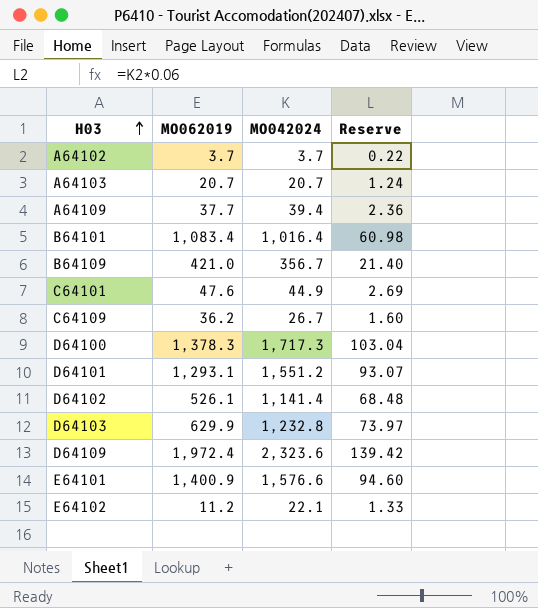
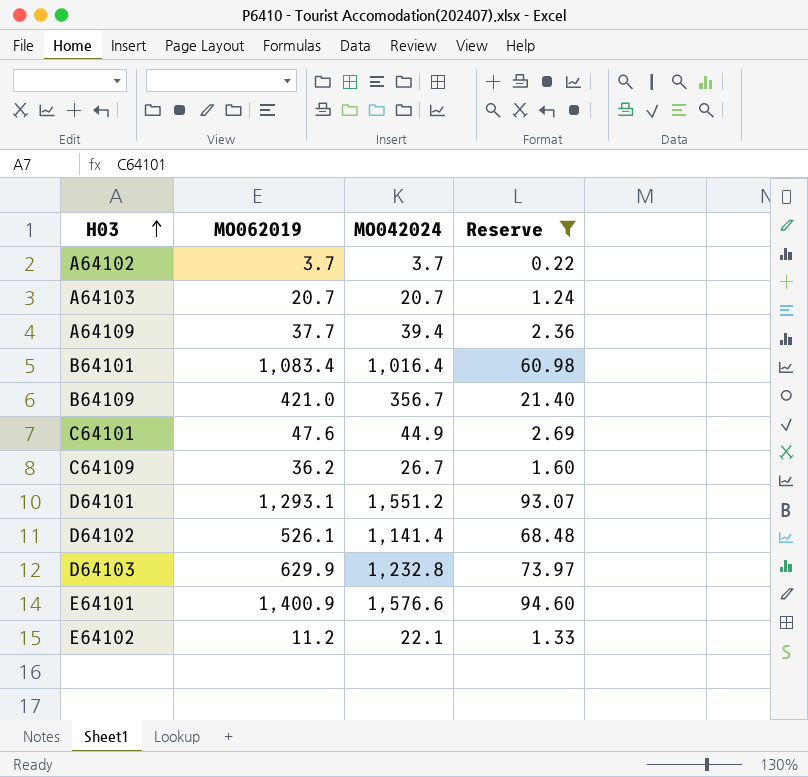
filter: none -> Reserve <= 94.60

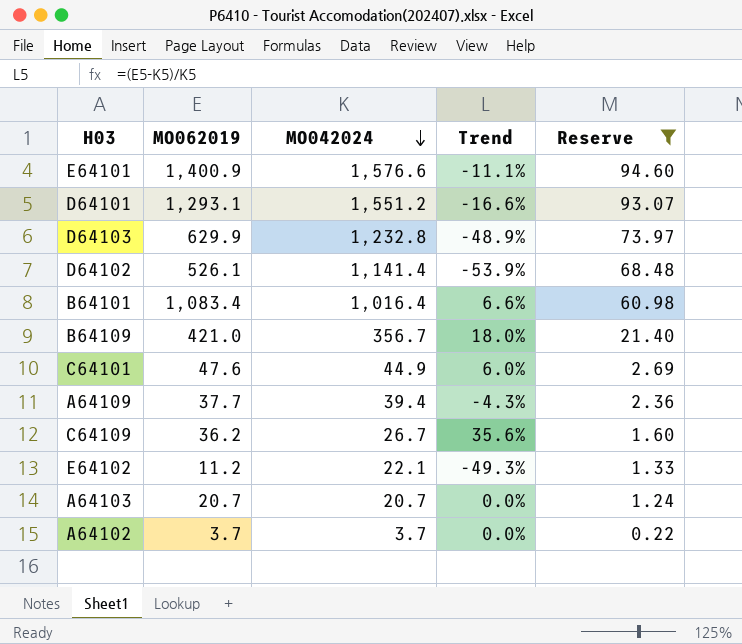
row order: H03 ascending -> MO042024 descending
column Trend | formula: none -> ([MO062019] - [MO042024]) / [MO042024]

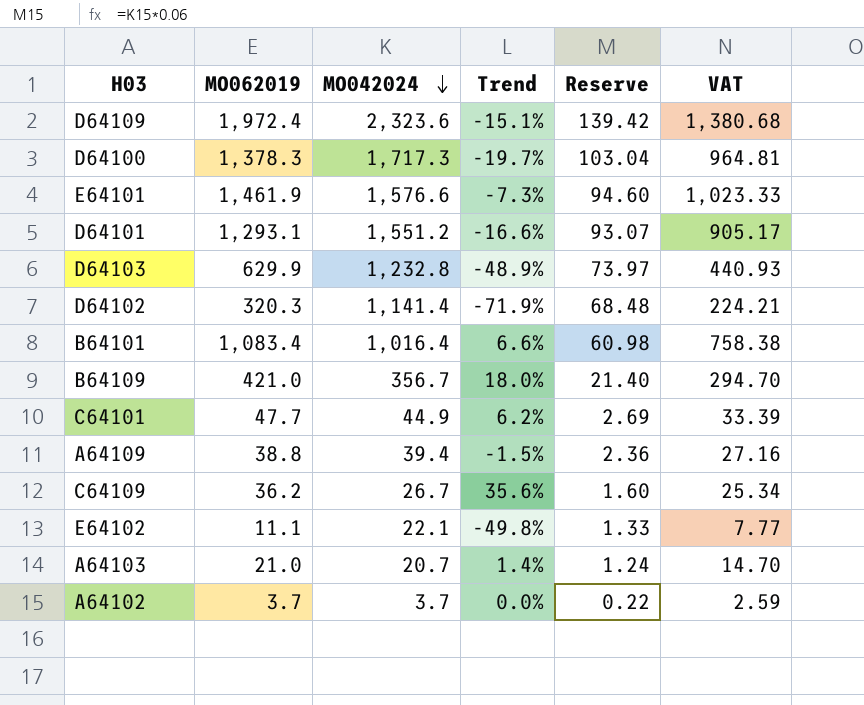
filter: Reserve <= 94.60 -> none
column VAT | formula: none -> [MO062019] * 0.7
E64101 | MO062019: 1,400.9 -> 1,461.9
E64101 | Trend: -11.1% -> -7.3%
D64102 | MO062019: 526.1 -> 320.3
D64102 | Trend: -53.9% -> -71.9%
C64101 | MO062019: 47.6 -> 47.7
C64101 | Trend: 6.0% -> 6.2%
A64109 | MO062019: 37.7 -> 38.8
A64109 | Trend: -4.3% -> -1.5%
E64102 | MO062019: 11.2 -> 11.1
E64102 | Trend: -49.3% -> -49.8%
A64103 | MO062019: 20.7 -> 21.0
A64103 | Trend: 0.0% -> 1.4%

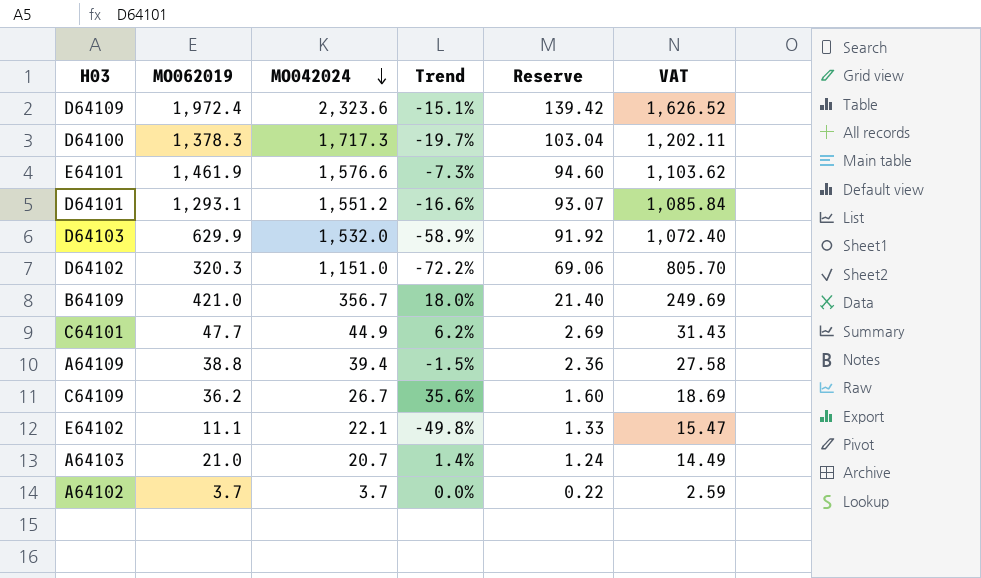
column VAT | formula: [MO062019] * 0.7 -> [MO042024] * 0.7
row B64101: 1,083.4 | 1,016.4 | 6.6% | 60.98 | 758.38 -> none
D64103 | MO042024: 1,232.8 -> 1,532.0
D64103 | Trend: -48.9% -> -58.9%
D64103 | Reserve: 73.97 -> 91.92
D64102 | MO042024: 1,141.4 -> 1,151.0
D64102 | Trend: -71.9% -> -72.2%
D64102 | Reserve: 68.48 -> 69.06

